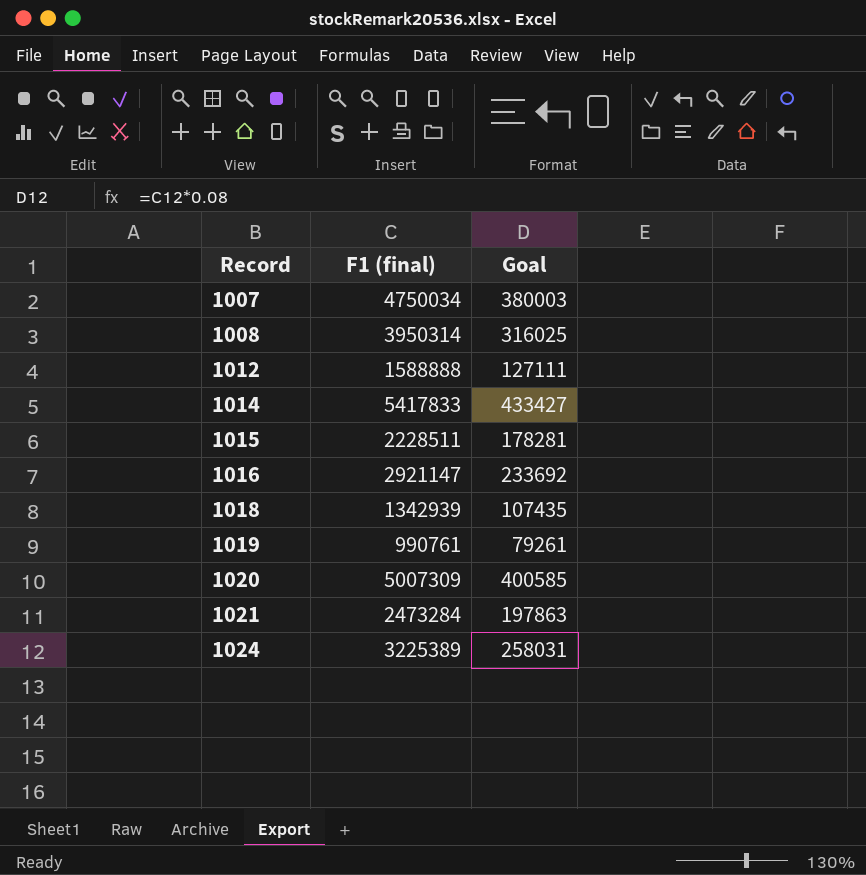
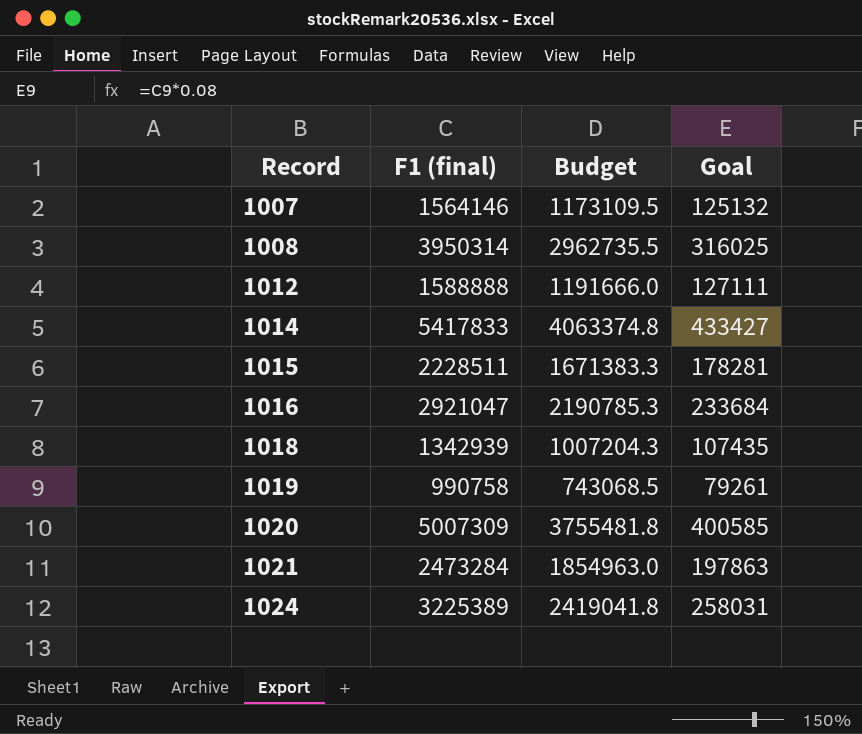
column Budget | formula: none -> [F1 (final)] * 0.75
1007 | F1 (final): 4750034 -> 1564146
1007 | Goal: 380003 -> 125132
1016 | F1 (final): 2921147 -> 2921047
1016 | Goal: 233692 -> 233684
1019 | F1 (final): 990761 -> 990758

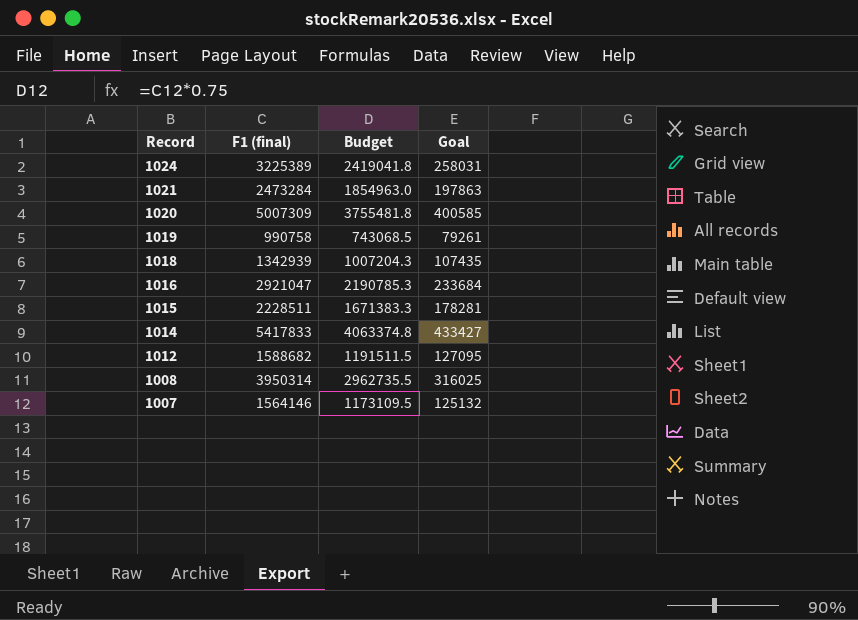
row order: Record ascending -> Record descending
1012 | F1 (final): 1588888 -> 1588682
1012 | Budget: 1191666.0 -> 1191511.5
1012 | Goal: 127111 -> 127095

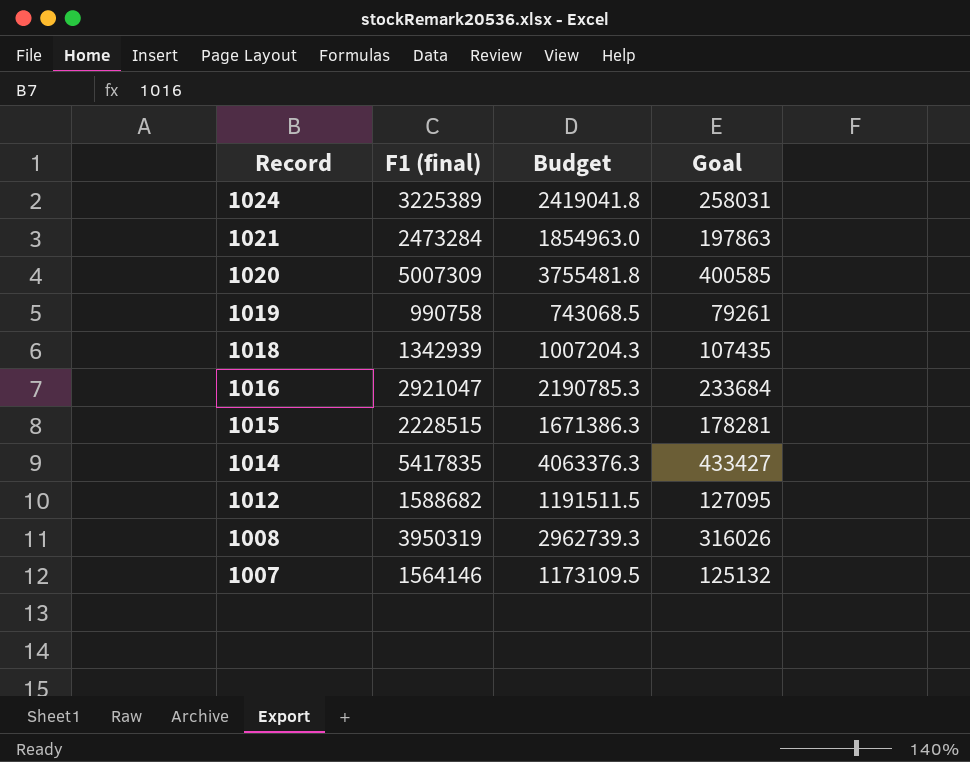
1015 | F1 (final): 2228511 -> 2228515
1015 | Budget: 1671383.3 -> 1671386.3
1014 | F1 (final): 5417833 -> 5417835
1014 | Budget: 4063374.8 -> 4063376.3
1008 | F1 (final): 3950314 -> 3950319
1008 | Budget: 2962735.5 -> 2962739.3
1008 | Goal: 316025 -> 316026

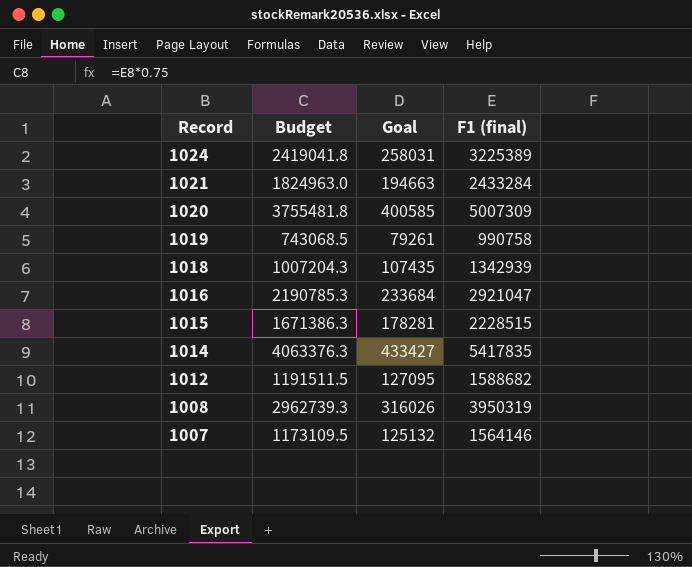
column F1 (final) | position: 2 -> 4
1021 | Budget: 1854963.0 -> 1824963.0
1021 | Goal: 197863 -> 194663
1021 | F1 (final): 2473284 -> 2433284

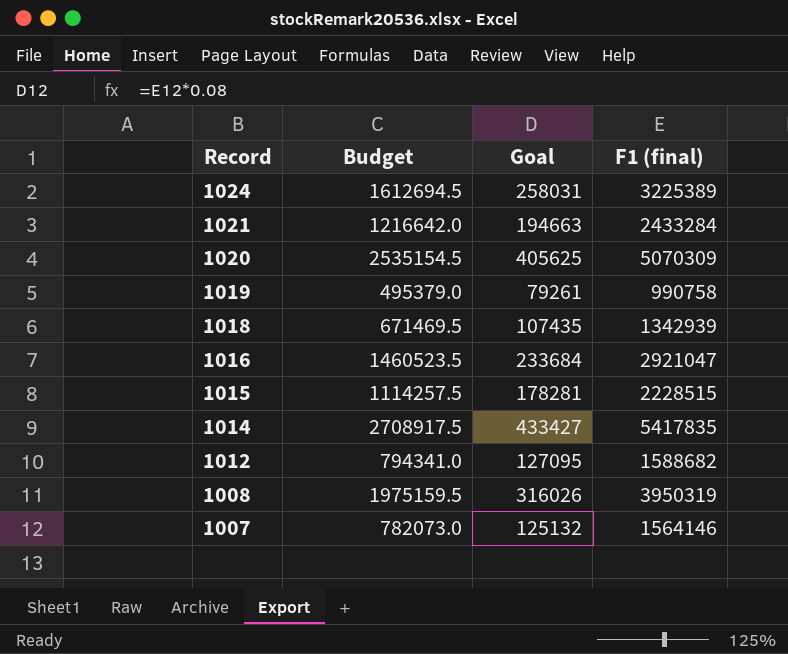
column Budget | formula: [F1 (final)] * 0.75 -> [F1 (final)] * 0.5
1020 | Goal: 400585 -> 405625
1020 | F1 (final): 5007309 -> 5070309

